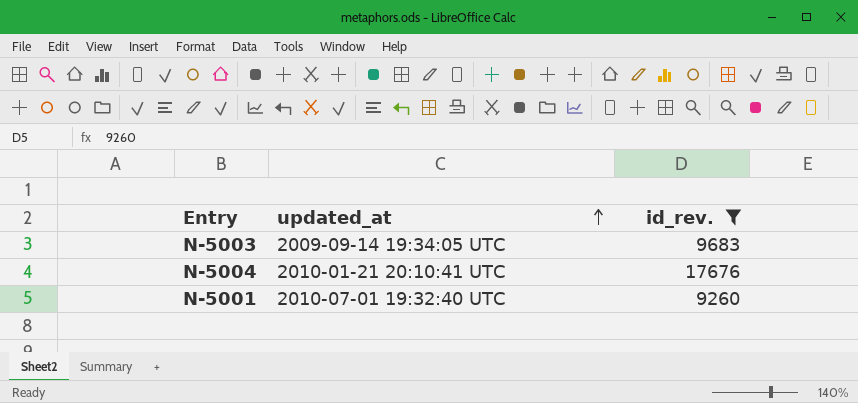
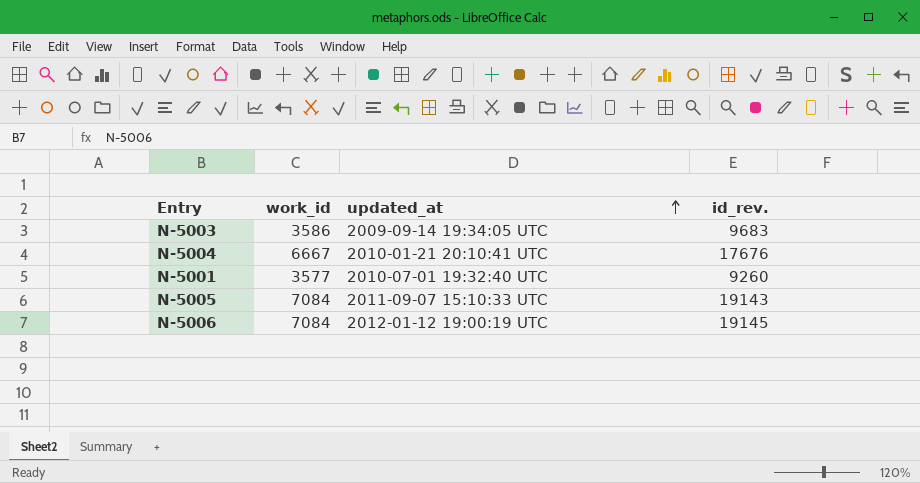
filter: id_rev. <= 17676 -> none
column work_id | position: none -> 2

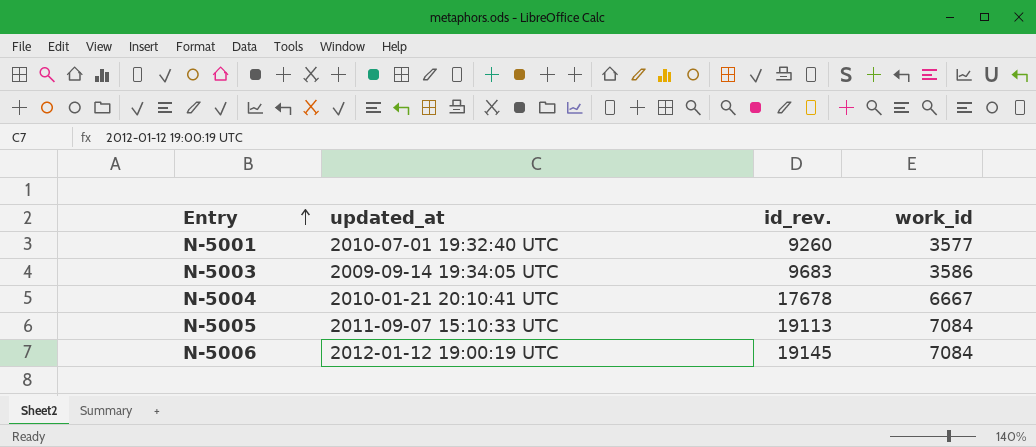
row order: updated_at ascending -> Entry ascending
column work_id | position: 2 -> 4
N-5004 | id_rev.: 17676 -> 17678
N-5005 | id_rev.: 19143 -> 19113

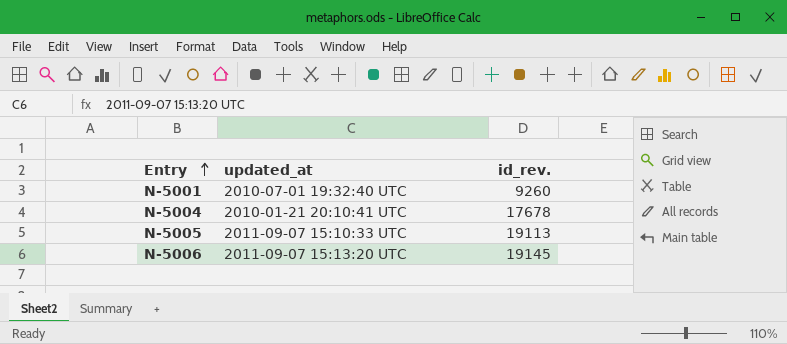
column work_id | position: 4 -> none
row N-5003: 2009-09-14 19:34:05 UTC | 9683 | 3586 -> none
N-5006 | updated_at: 2012-01-12 19:00:19 UTC -> 2011-09-07 15:13:20 UTC

